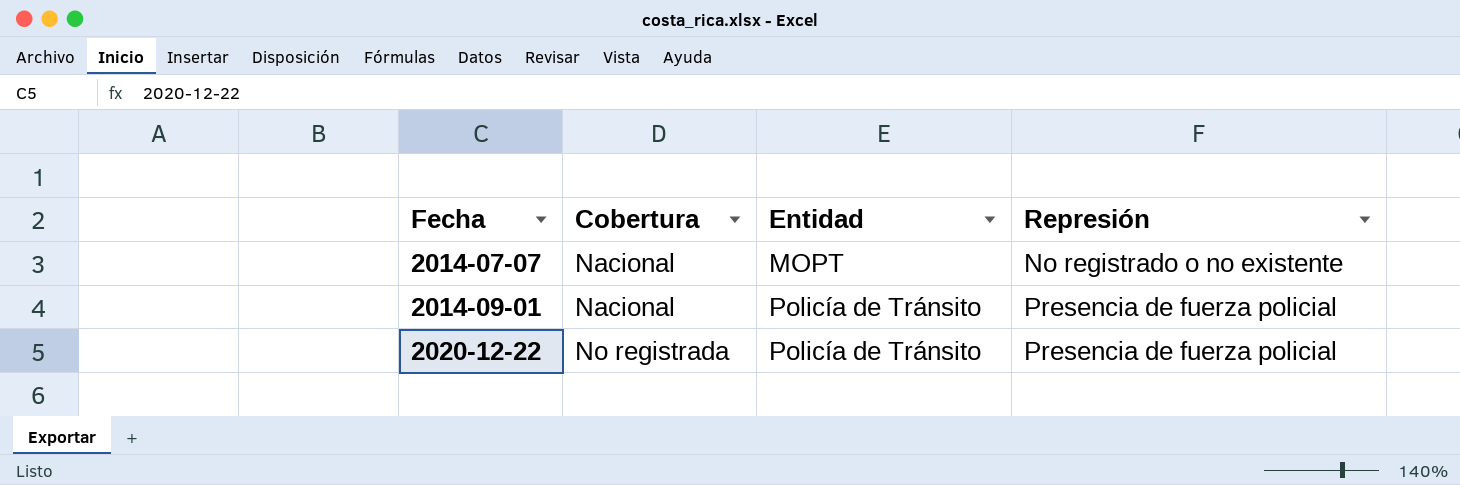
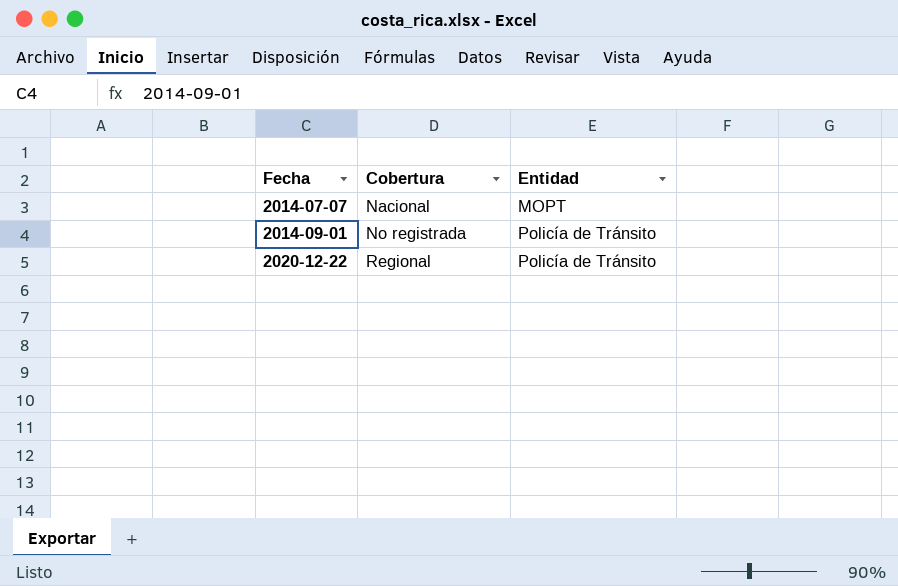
column Represión | position: 4 -> none
2014-09-01 | Cobertura: Nacional -> No registrada
2020-12-22 | Cobertura: No registrada -> Regional

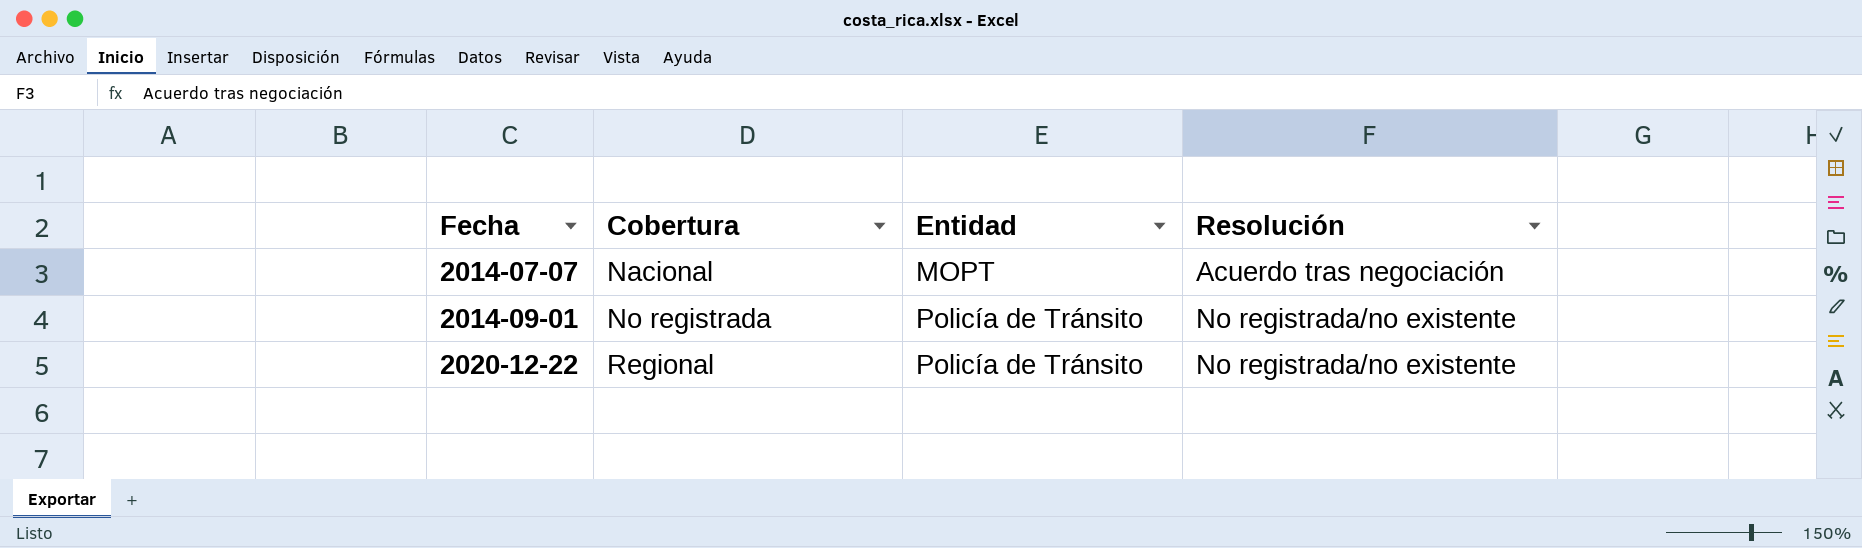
column Resolución | position: none -> 4

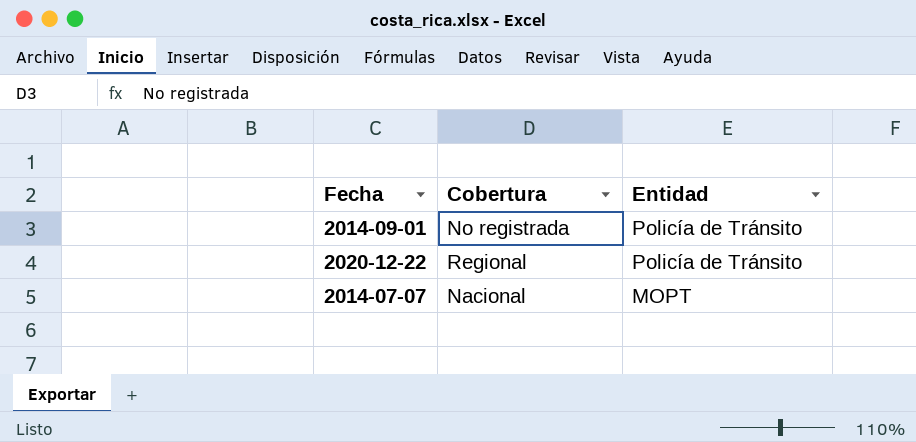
row order: Fecha ascending -> Entidad descending
column Resolución | position: 4 -> none

